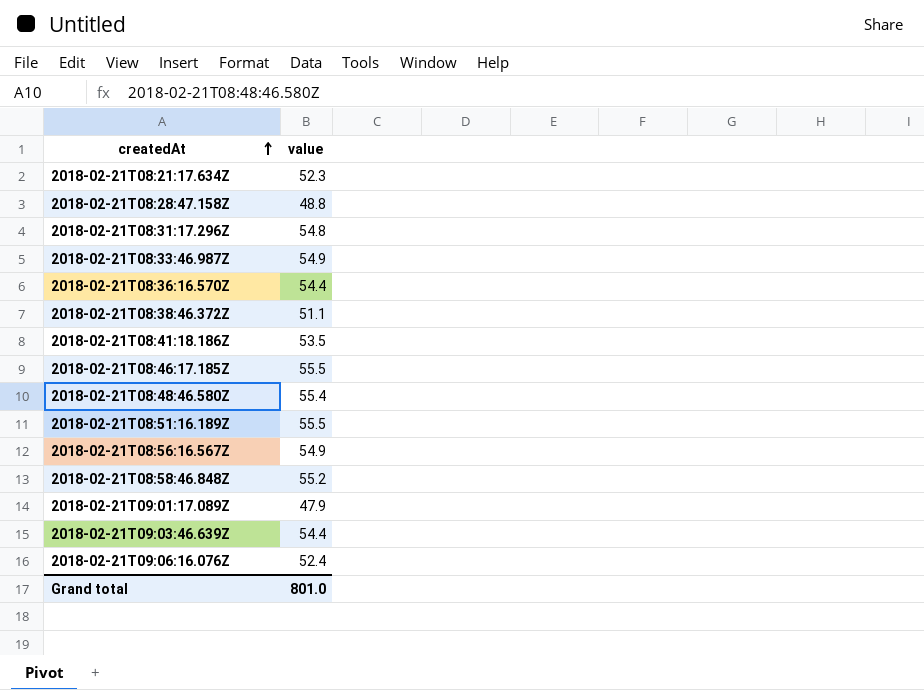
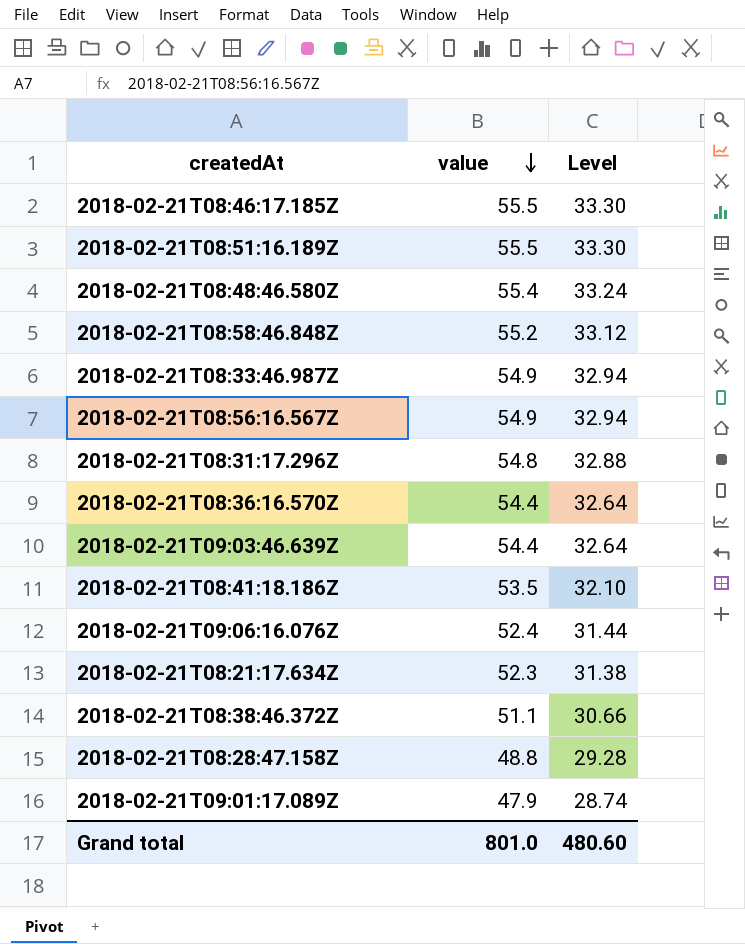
row order: createdAt ascending -> value descending
column Level | formula: none -> [value] * 0.6

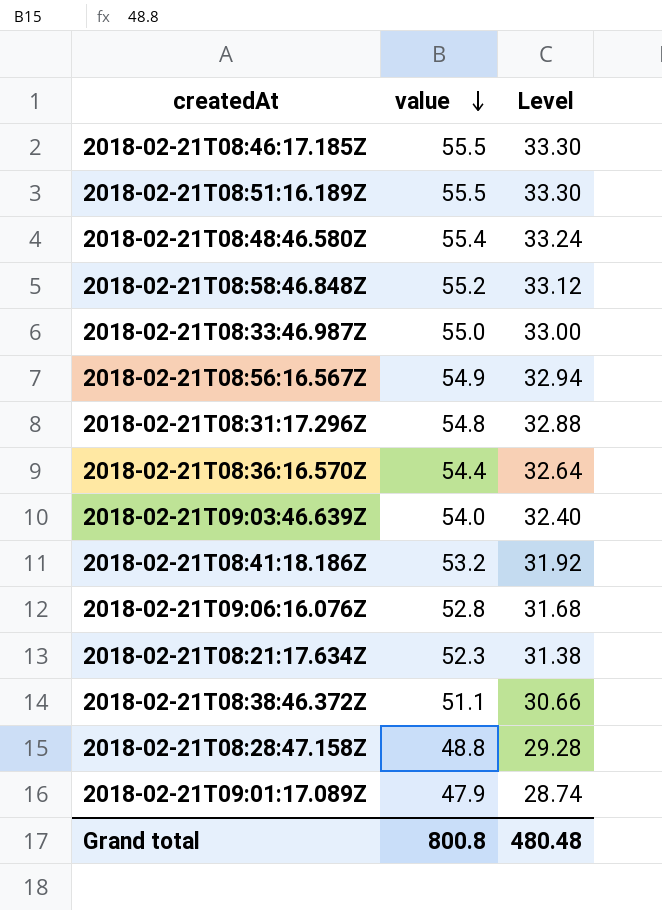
2018-02-21T08:33:46.987Z | value: 54.9 -> 55.0
2018-02-21T08:33:46.987Z | Level: 32.94 -> 33.00
2018-02-21T09:03:46.639Z | value: 54.4 -> 54.0
2018-02-21T09:03:46.639Z | Level: 32.64 -> 32.40
2018-02-21T08:41:18.186Z | value: 53.5 -> 53.2
2018-02-21T08:41:18.186Z | Level: 32.10 -> 31.92
2018-02-21T09:06:16.076Z | value: 52.4 -> 52.8
2018-02-21T09:06:16.076Z | Level: 31.44 -> 31.68
Grand total | value: 801.0 -> 800.8
Grand total | Level: 480.60 -> 480.48

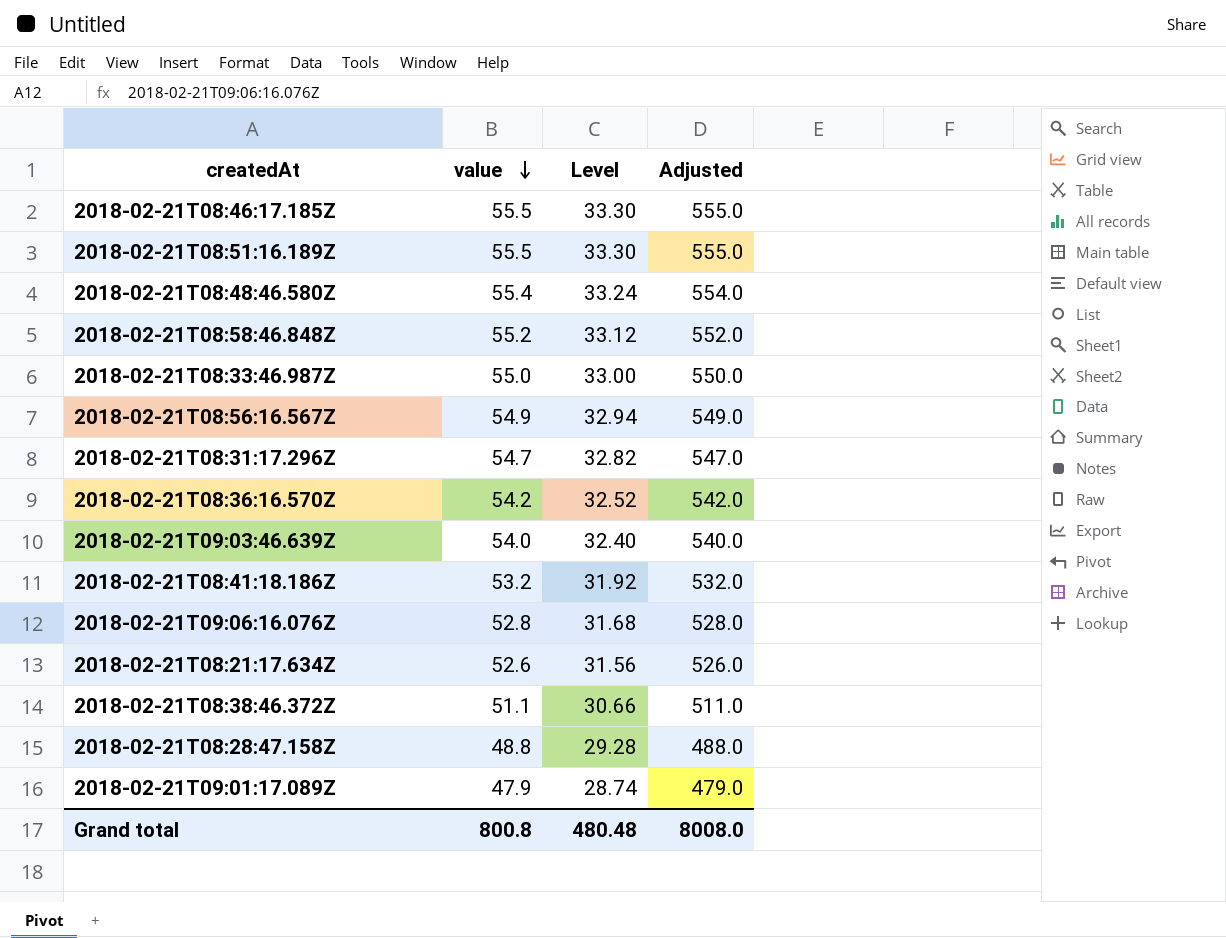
column Adjusted | formula: none -> [value] * 10
2018-02-21T08:31:17.296Z | value: 54.8 -> 54.7
2018-02-21T08:31:17.296Z | Level: 32.88 -> 32.82
2018-02-21T08:36:16.570Z | value: 54.4 -> 54.2
2018-02-21T08:36:16.570Z | Level: 32.64 -> 32.52
2018-02-21T08:21:17.634Z | value: 52.3 -> 52.6
2018-02-21T08:21:17.634Z | Level: 31.38 -> 31.56

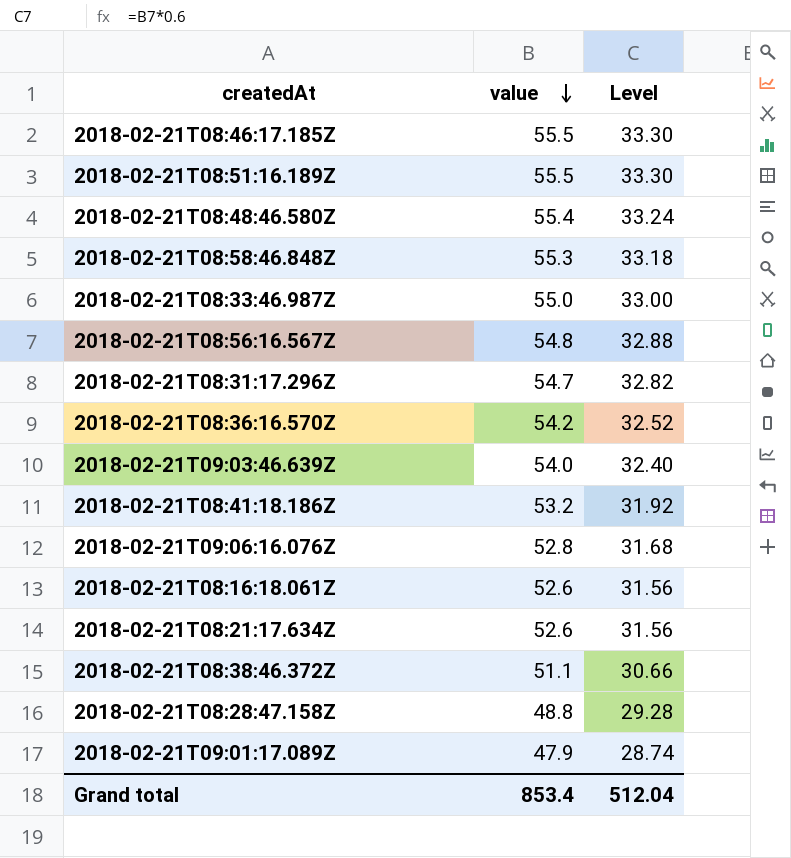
column Adjusted | formula: [value] * 10 -> none
2018-02-21T08:58:46.848Z | value: 55.2 -> 55.3
2018-02-21T08:58:46.848Z | Level: 33.12 -> 33.18
2018-02-21T08:56:16.567Z | value: 54.9 -> 54.8
2018-02-21T08:56:16.567Z | Level: 32.94 -> 32.88
row 2018-02-21T08:16:18.061Z: none -> 52.6 | 31.56
Grand total | value: 800.8 -> 853.4
Grand total | Level: 480.48 -> 512.04

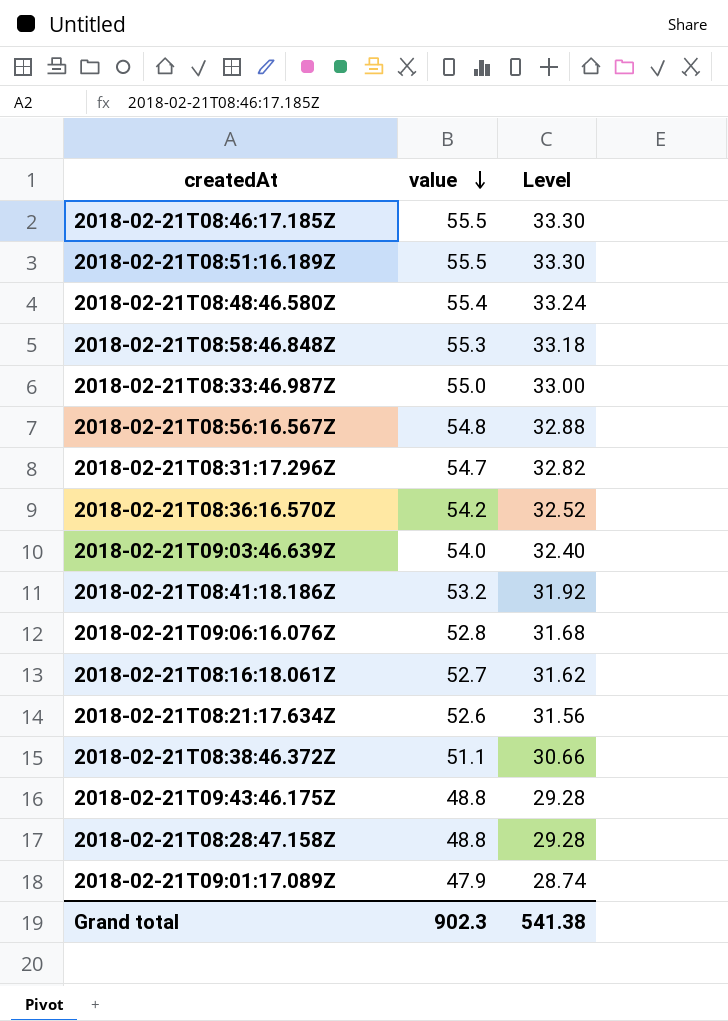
2018-02-21T08:16:18.061Z | value: 52.6 -> 52.7
2018-02-21T08:16:18.061Z | Level: 31.56 -> 31.62
row 2018-02-21T09:43:46.175Z: none -> 48.8 | 29.28
Grand total | value: 853.4 -> 902.3
Grand total | Level: 512.04 -> 541.38

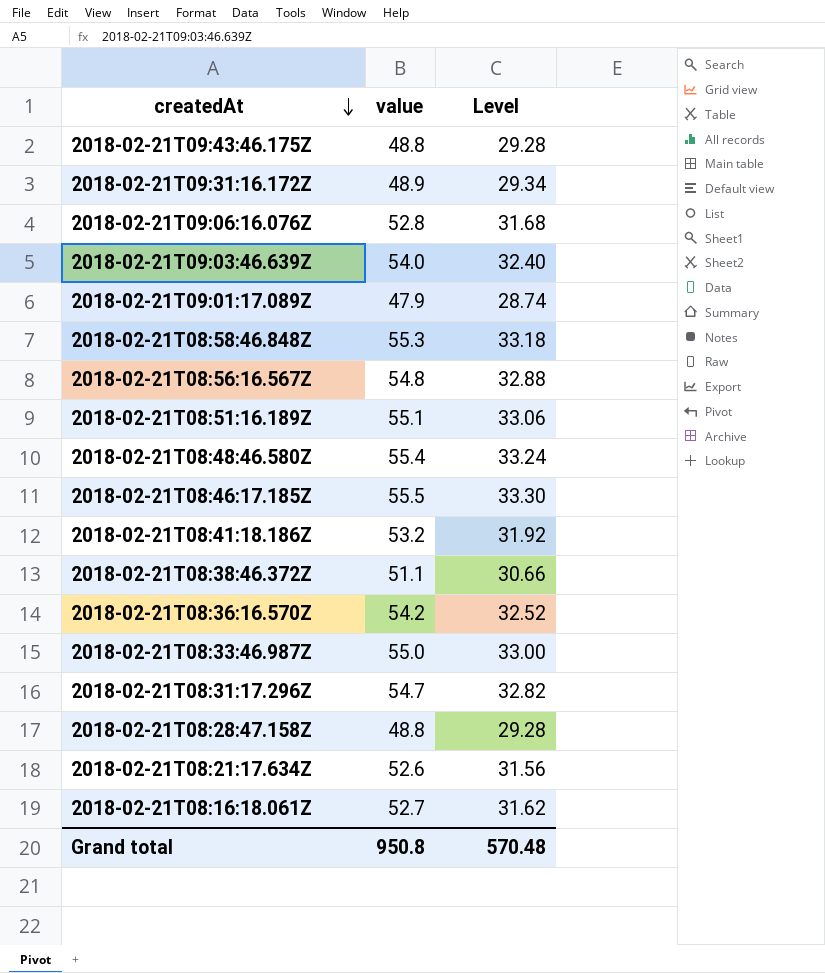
row order: value descending -> createdAt descending
row 2018-02-21T09:31:16.172Z: none -> 48.9 | 29.34
2018-02-21T08:51:16.189Z | value: 55.5 -> 55.1
2018-02-21T08:51:16.189Z | Level: 33.30 -> 33.06
Grand total | value: 902.3 -> 950.8
Grand total | Level: 541.38 -> 570.48

